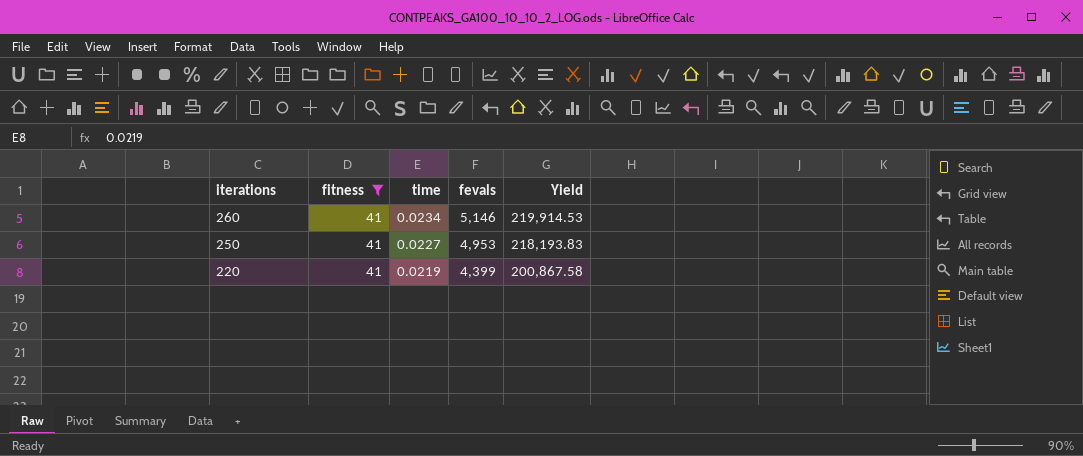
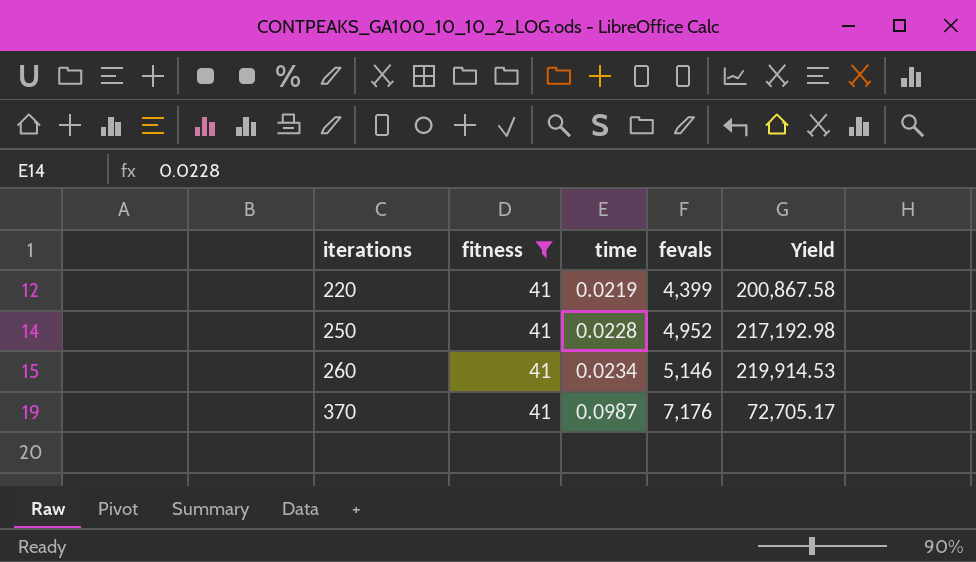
row order: iterations descending -> iterations ascending
250 | time: 0.0227 -> 0.0228
250 | fevals: 4,953 -> 4,952
250 | Yield: 218,193.83 -> 217,192.98
row 370: none -> 41 | 0.0987 | 7,176 | 72,705.17

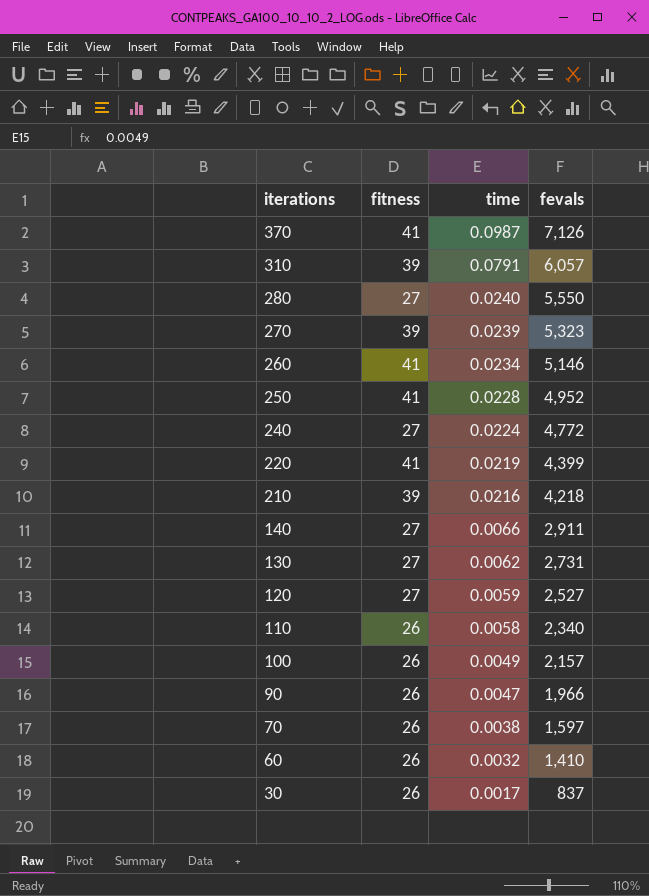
filter: fitness = 41 -> none
row order: iterations ascending -> iterations descending
column Yield | formula: [fevals] / [time] -> none
370 | fevals: 7,176 -> 7,126

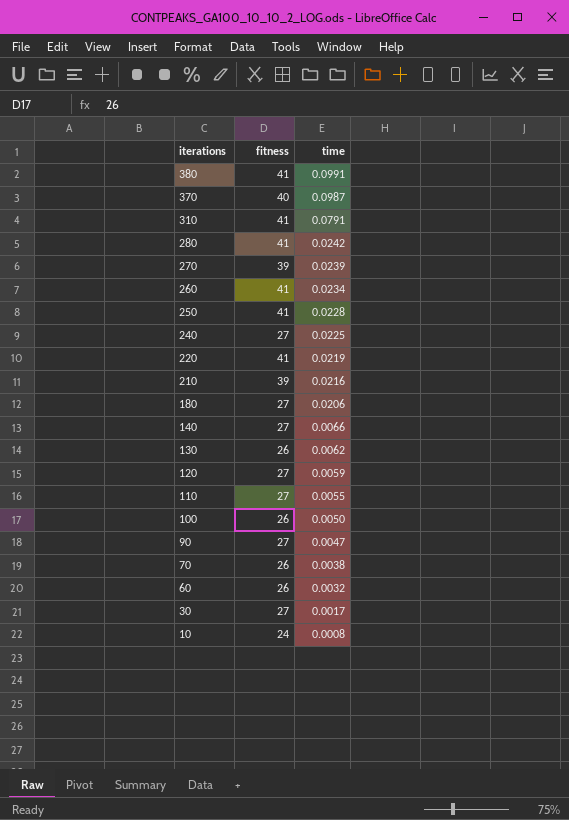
column fevals | position: 4 -> none
row 380: none -> 41 | 0.0991
370 | fitness: 41 -> 40
310 | fitness: 39 -> 41
280 | fitness: 27 -> 41
280 | time: 0.0240 -> 0.0242
240 | time: 0.0224 -> 0.0225
row 180: none -> 27 | 0.0206
130 | fitness: 27 -> 26
110 | fitness: 26 -> 27
110 | time: 0.0058 -> 0.0055
100 | time: 0.0049 -> 0.0050
90 | fitness: 26 -> 27
30 | fitness: 26 -> 27
row 10: none -> 24 | 0.0008

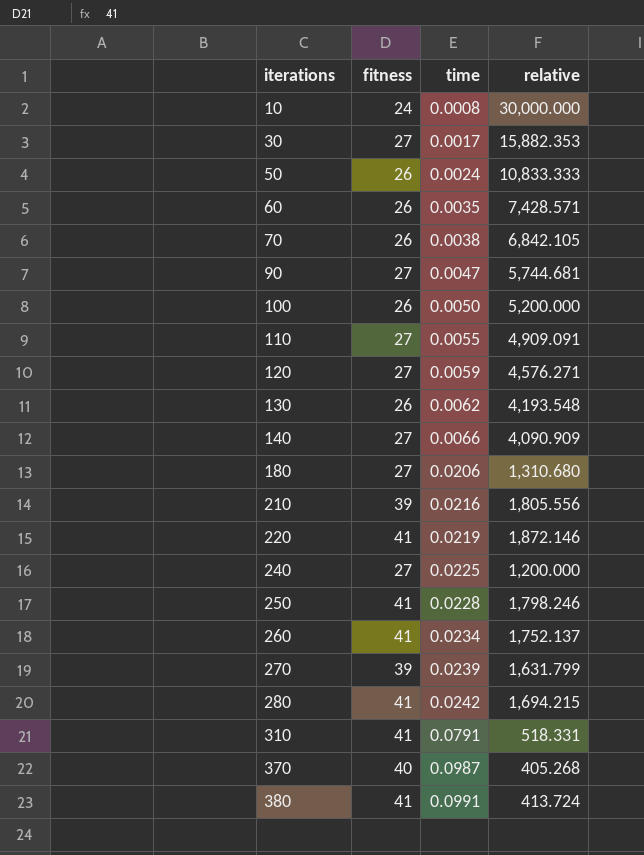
row order: iterations descending -> iterations ascending
column relative | formula: none -> [fitness] / [time]
row 50: none -> 26 | 0.0024 | 10,833.333
60 | time: 0.0032 -> 0.0035

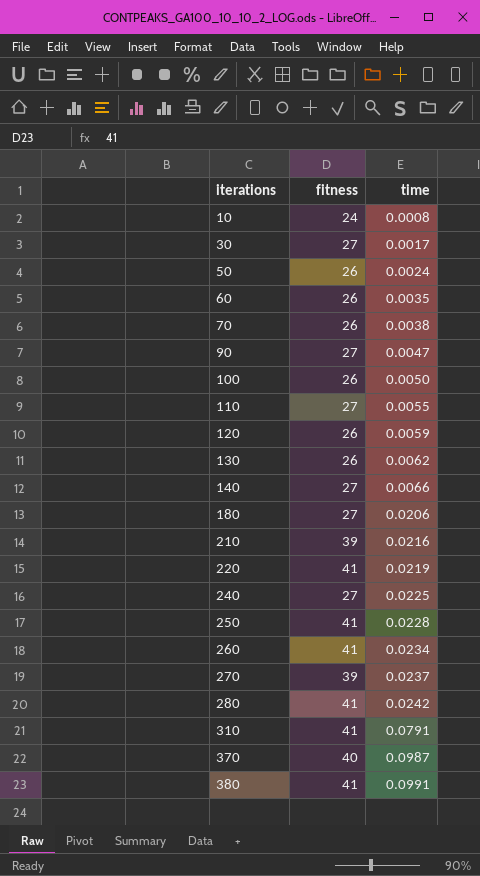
column relative | formula: [fitness] / [time] -> none
120 | fitness: 27 -> 26
270 | time: 0.0239 -> 0.0237

